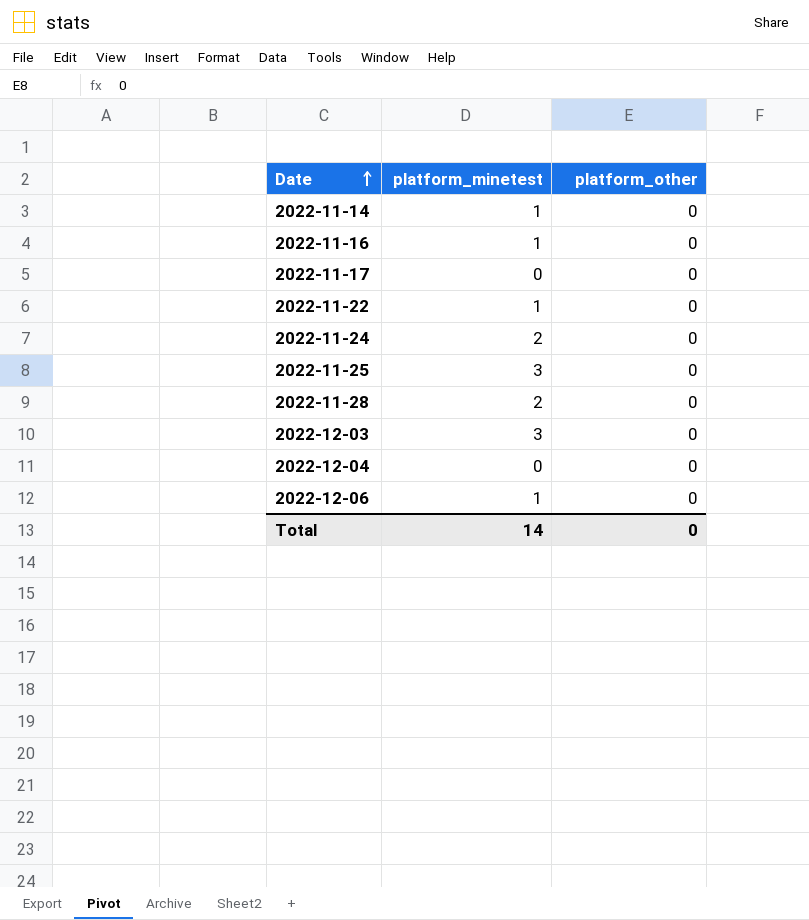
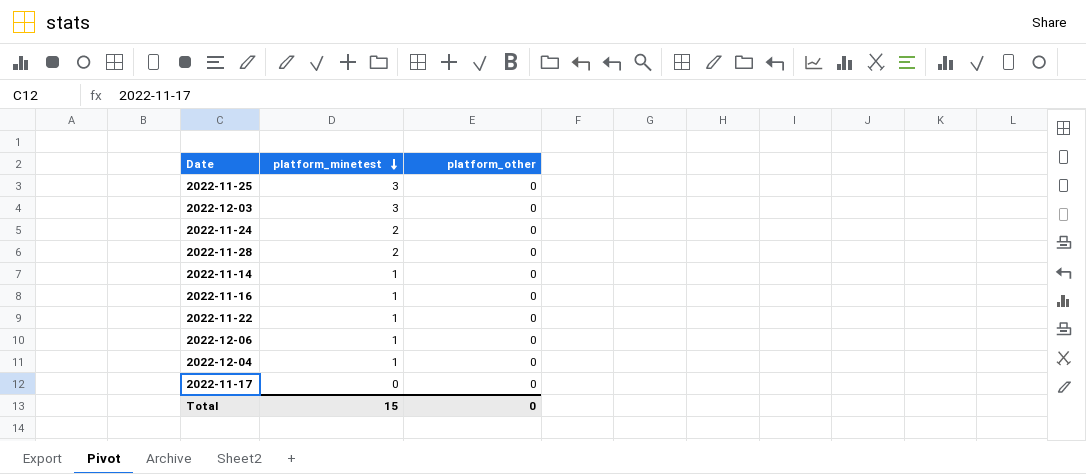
row order: Date ascending -> platform_minetest descending
2022-12-04 | platform_minetest: 0 -> 1
Total | platform_minetest: 14 -> 15

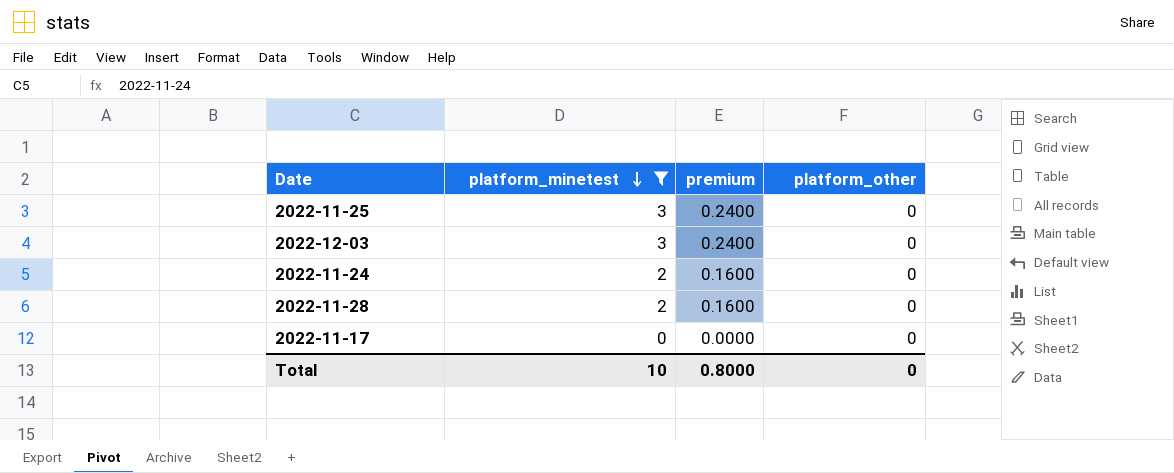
filter: none -> platform_minetest != 1
column premium | formula: none -> [platform_minetest] * 0.08
Total | platform_minetest: 15 -> 10

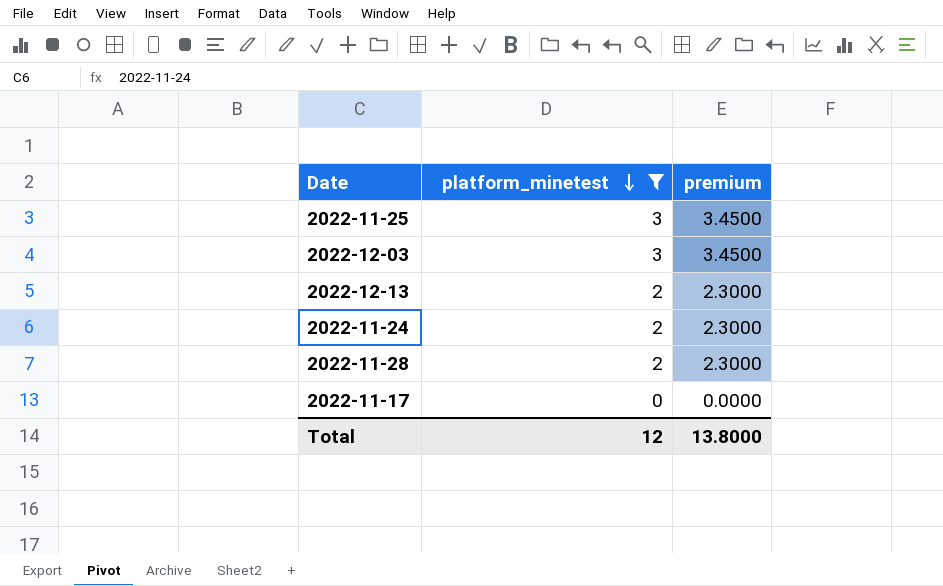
column platform_other | position: 4 -> none
column premium | formula: [platform_minetest] * 0.08 -> [platform_minetest] * 1.15
row 2022-12-13: none -> 2 | 2.3000
Total | platform_minetest: 10 -> 12
Total | premium: 0.8000 -> 13.8000

